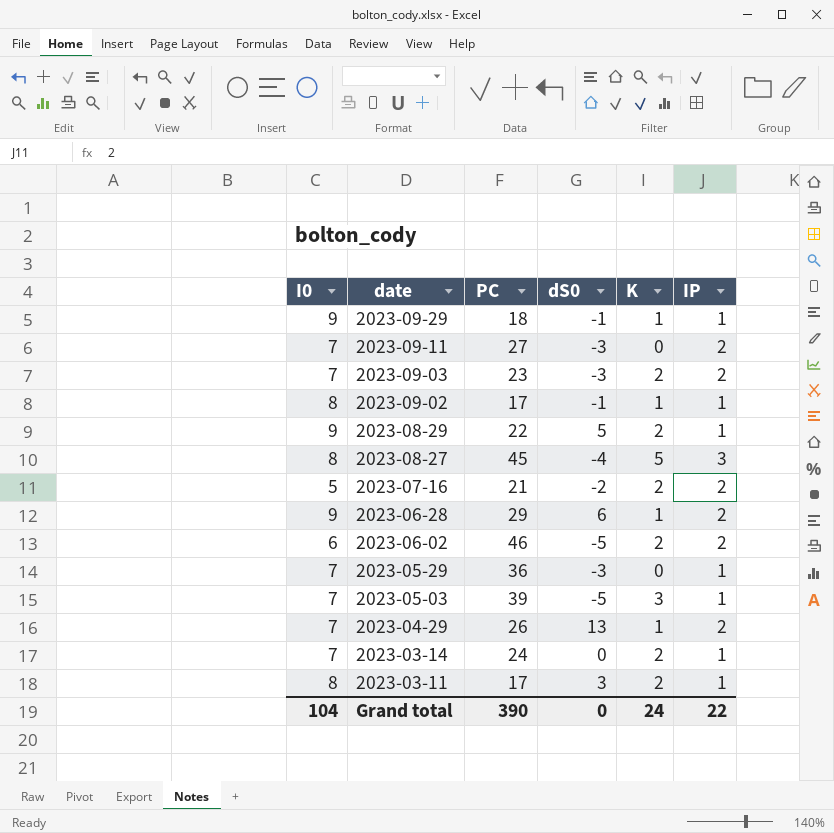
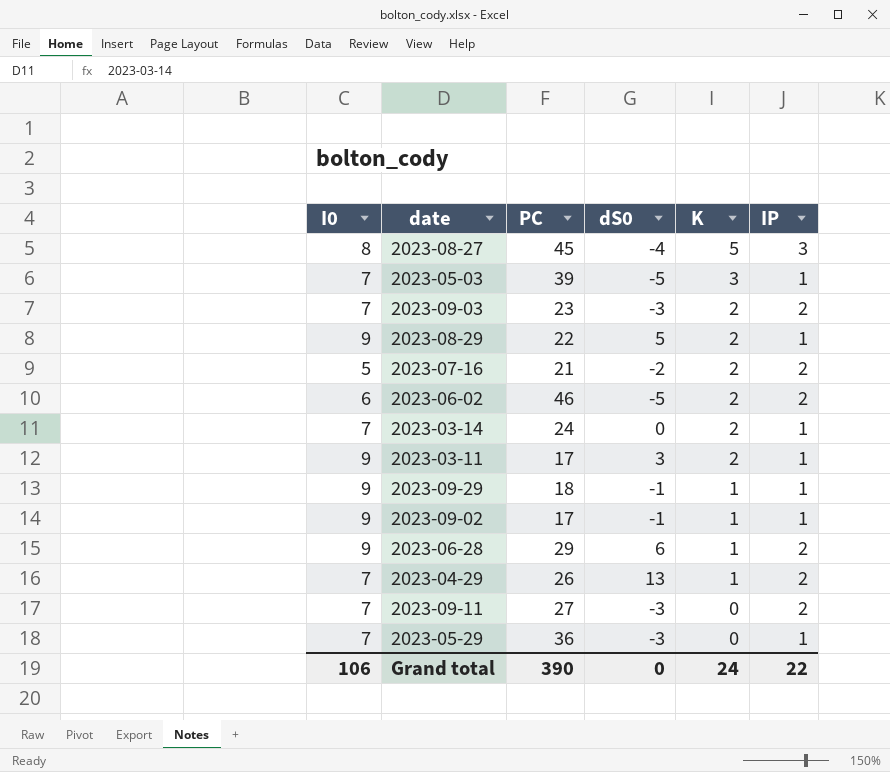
row order: date descending -> K descending
2023-03-11 | I0: 8 -> 9
2023-09-02 | I0: 8 -> 9
Grand total | I0: 104 -> 106

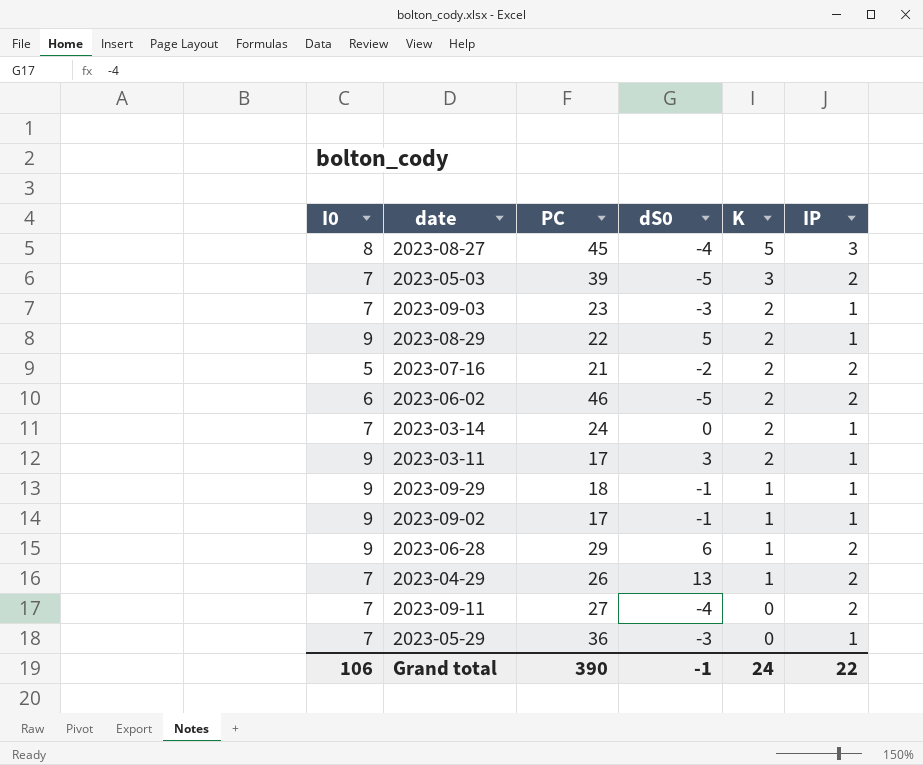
2023-05-03 | IP: 1 -> 2
2023-09-03 | IP: 2 -> 1
2023-09-11 | dS0: -3 -> -4
Grand total | dS0: 0 -> -1

